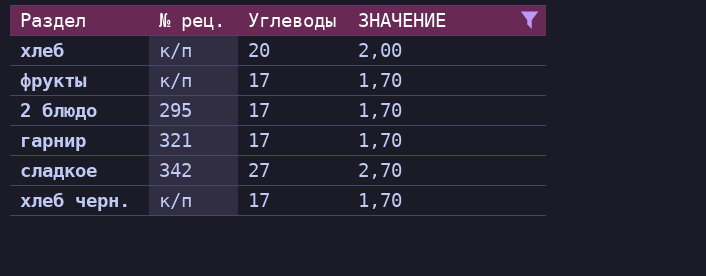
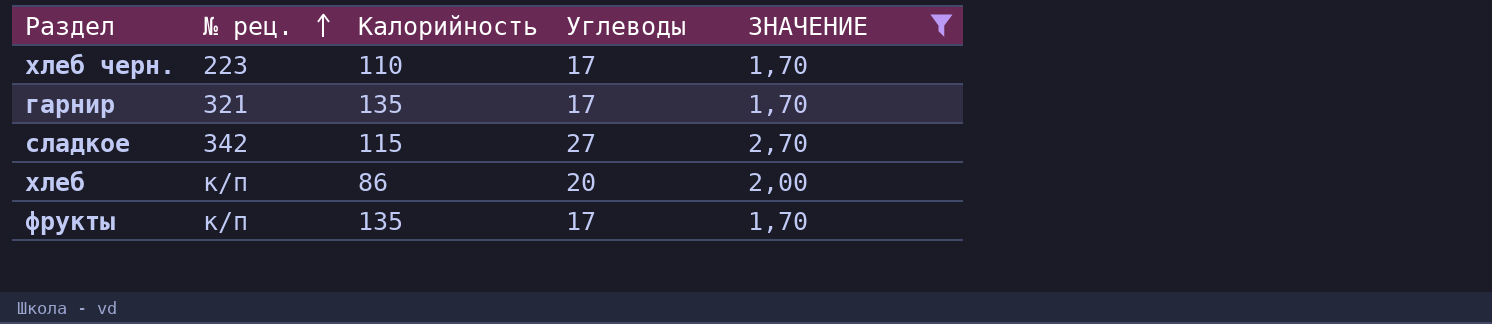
row order: none -> № рец. ascending
column Калорийность | position: none -> 3
row 2 блюдо: 295 | 17 | 1,70 -> none
хлеб черн. | № рец.: к/п -> 223

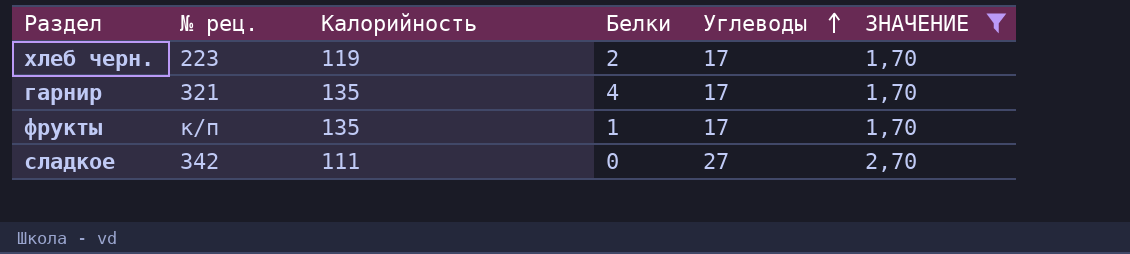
row order: № рец. ascending -> Углеводы ascending
column Белки | position: none -> 4
row хлеб: к/п | 86 | 20 | 2,00 -> none
хлеб черн. | Калорийность: 110 -> 119
сладкое | Калорийность: 115 -> 111

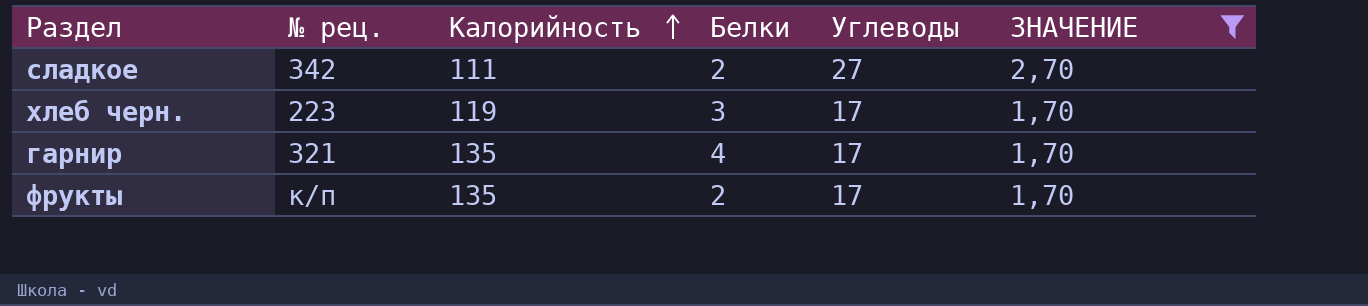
row order: Углеводы ascending -> Калорийность ascending
сладкое | Белки: 0 -> 2
хлеб черн. | Белки: 2 -> 3
фрукты | Белки: 1 -> 2

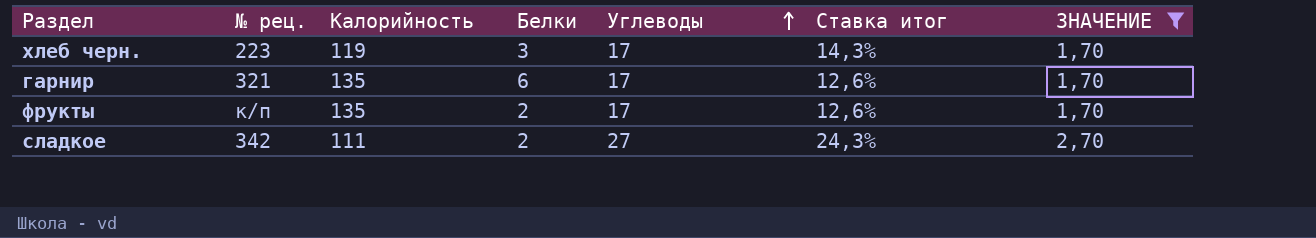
row order: Калорийность ascending -> Углеводы ascending
column Ставка итог | formula: none -> [Углеводы] / [Калорийность]
гарнир | Белки: 4 -> 6

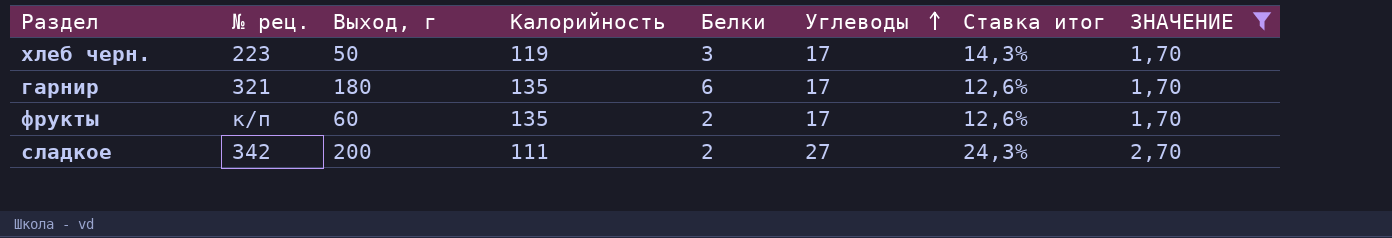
column Выход, г | position: none -> 3

